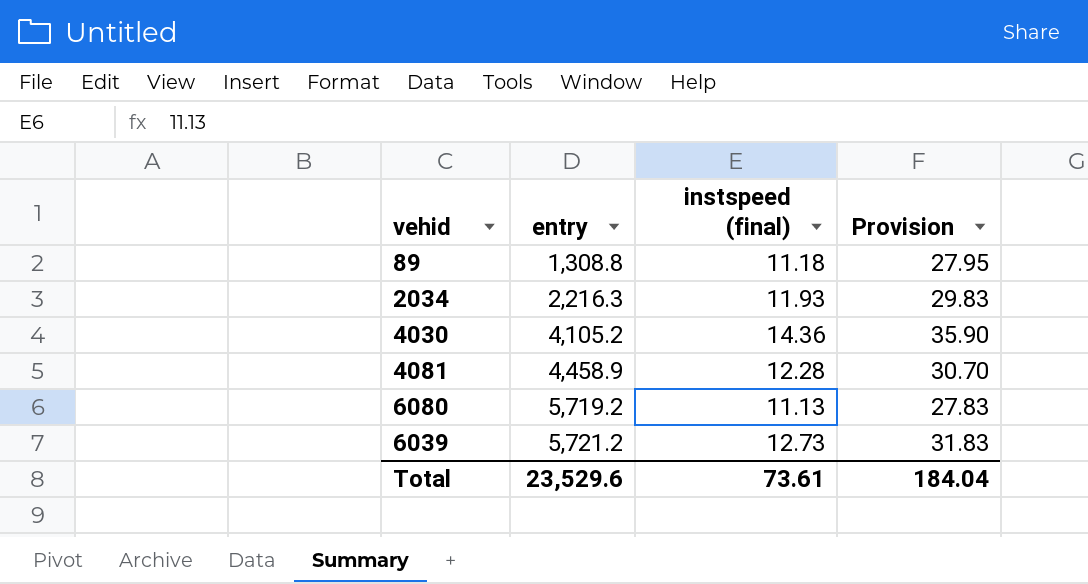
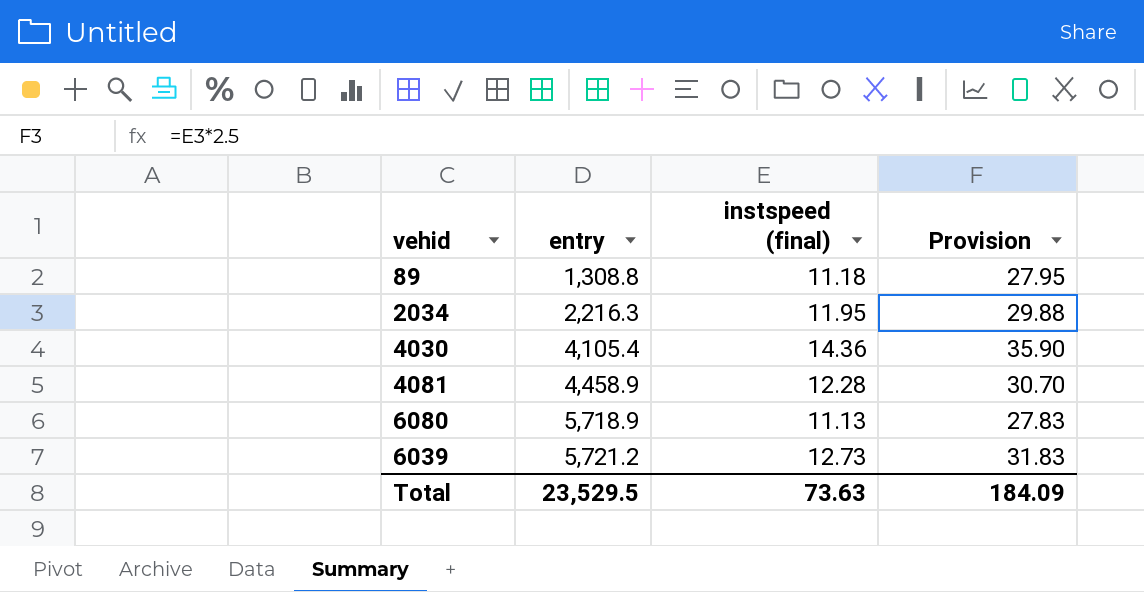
2034 | instspeed (final): 11.93 -> 11.95
2034 | Provision: 29.83 -> 29.88
4030 | entry: 4,105.2 -> 4,105.4
6080 | entry: 5,719.2 -> 5,718.9
Total | entry: 23,529.6 -> 23,529.5
Total | instspeed (final): 73.61 -> 73.63
Total | Provision: 184.04 -> 184.09

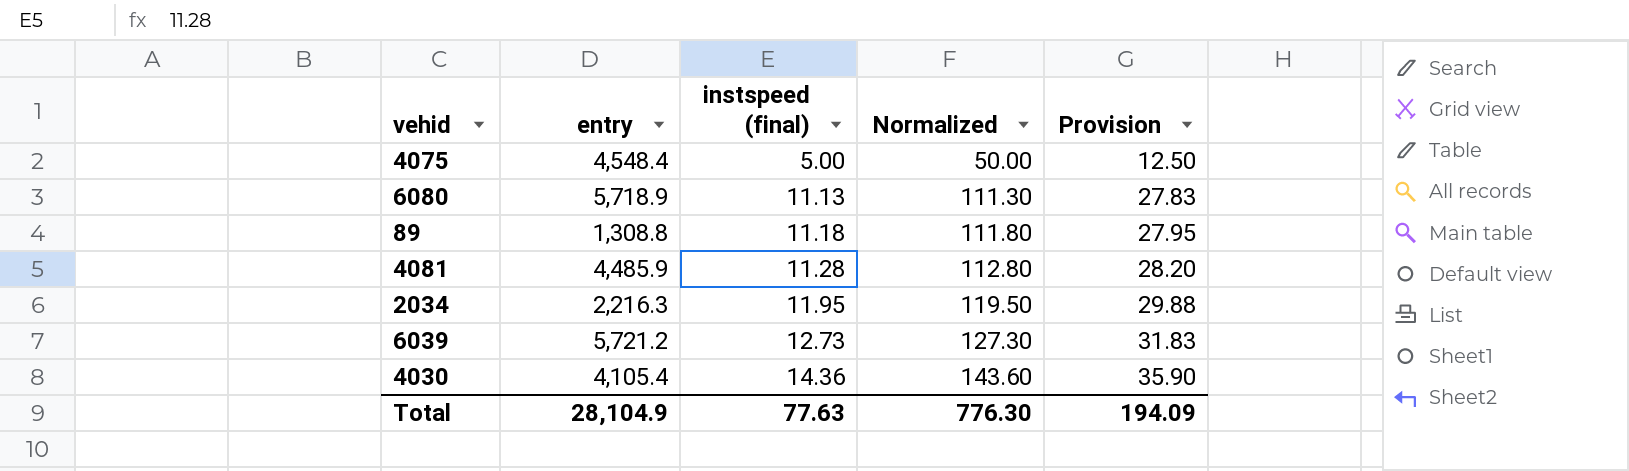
row order: entry ascending -> instspeed (final) ascending
column Normalized | formula: none -> [instspeed (final)] * 10
row 4075: none -> 4,548.4 | 5.00 | 50.00 | 12.50
4081 | entry: 4,458.9 -> 4,485.9
4081 | instspeed (final): 12.28 -> 11.28
4081 | Provision: 30.70 -> 28.20
Total | entry: 23,529.5 -> 28,104.9
Total | instspeed (final): 73.63 -> 77.63
Total | Provision: 184.09 -> 194.09

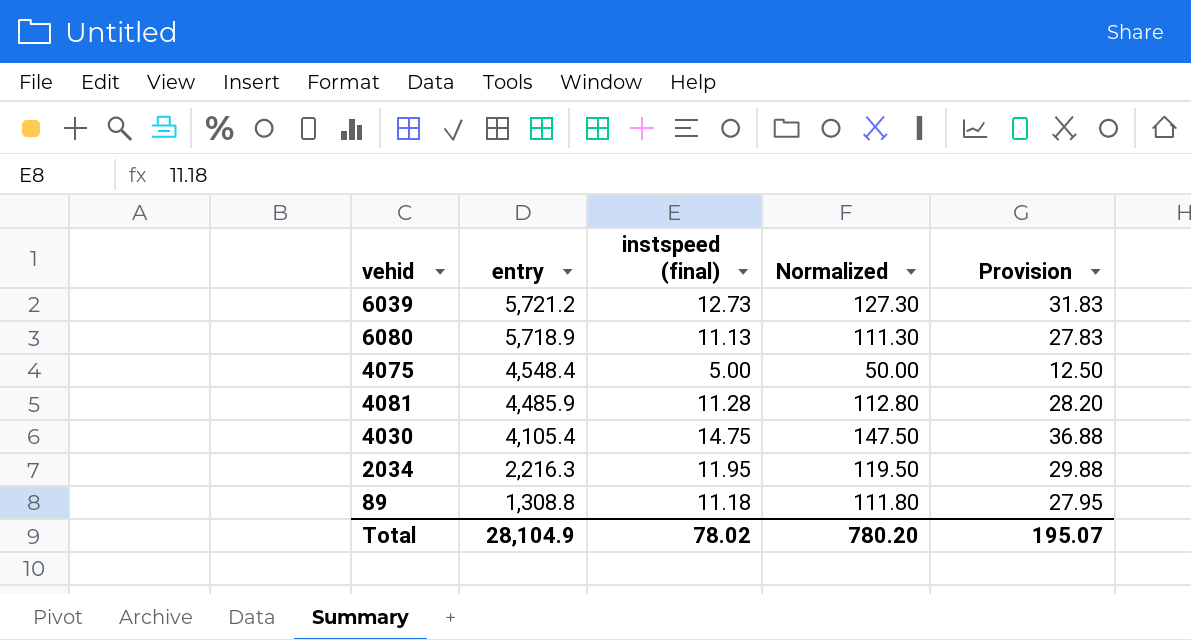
row order: instspeed (final) ascending -> entry descending
4030 | instspeed (final): 14.36 -> 14.75
4030 | Normalized: 143.60 -> 147.50
4030 | Provision: 35.90 -> 36.88
Total | instspeed (final): 77.63 -> 78.02
Total | Normalized: 776.30 -> 780.20
Total | Provision: 194.09 -> 195.07

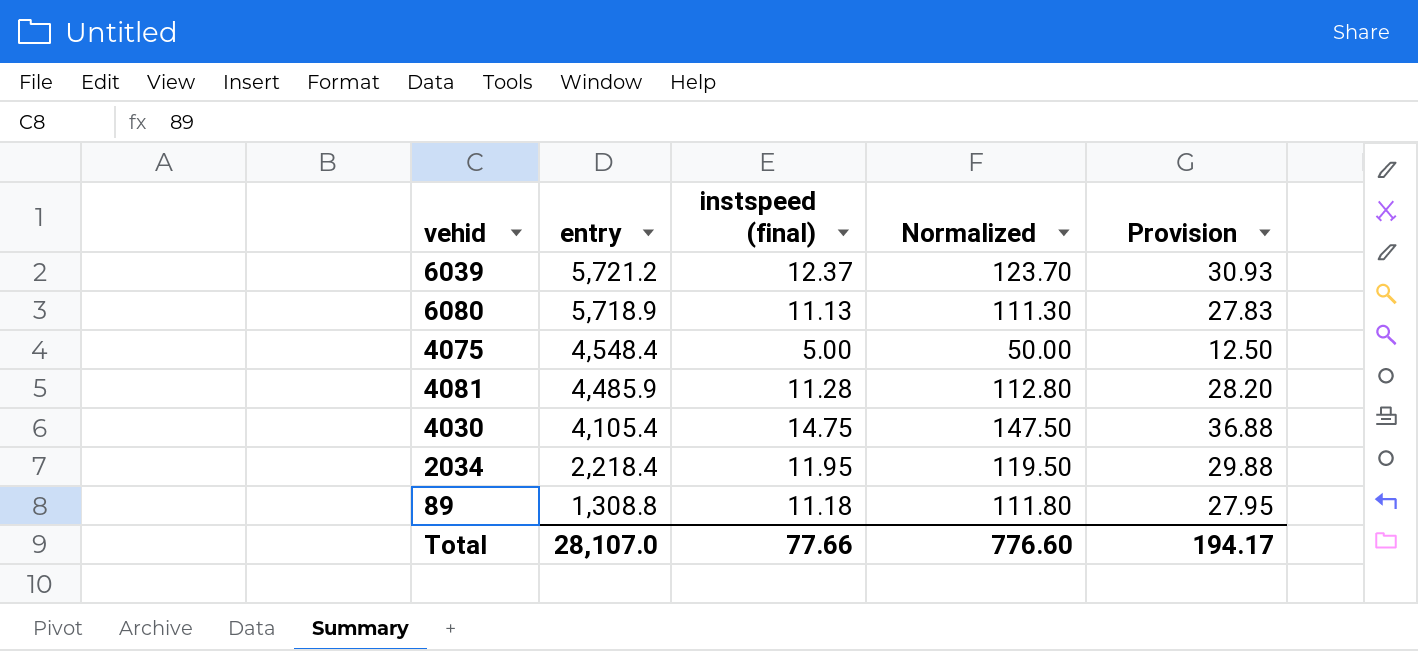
6039 | instspeed (final): 12.73 -> 12.37
6039 | Normalized: 127.30 -> 123.70
6039 | Provision: 31.83 -> 30.93
2034 | entry: 2,216.3 -> 2,218.4
Total | entry: 28,104.9 -> 28,107.0
Total | instspeed (final): 78.02 -> 77.66
Total | Normalized: 780.20 -> 776.60
Total | Provision: 195.07 -> 194.17

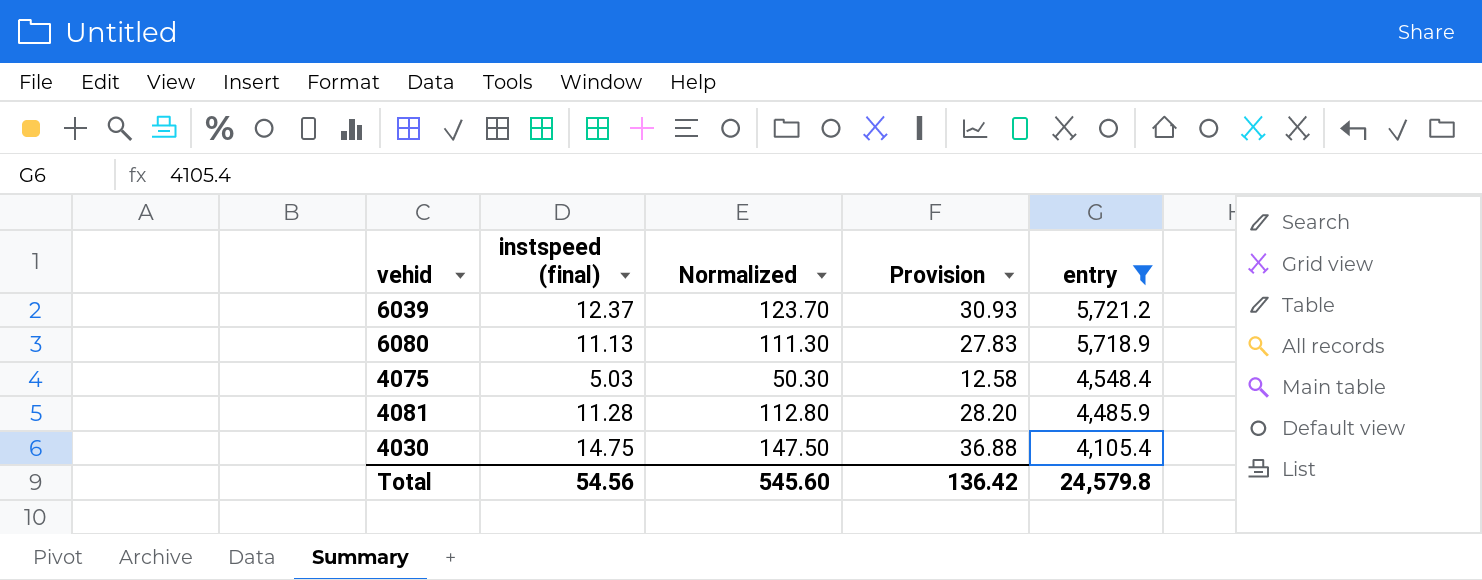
filter: none -> entry >= 4,105.4
column entry | position: 2 -> 5
4075 | instspeed (final): 5.00 -> 5.03
4075 | Normalized: 50.00 -> 50.30
4075 | Provision: 12.50 -> 12.58
Total | instspeed (final): 77.66 -> 54.56
Total | Normalized: 776.60 -> 545.60
Total | Provision: 194.17 -> 136.42
Total | entry: 28,107.0 -> 24,579.8

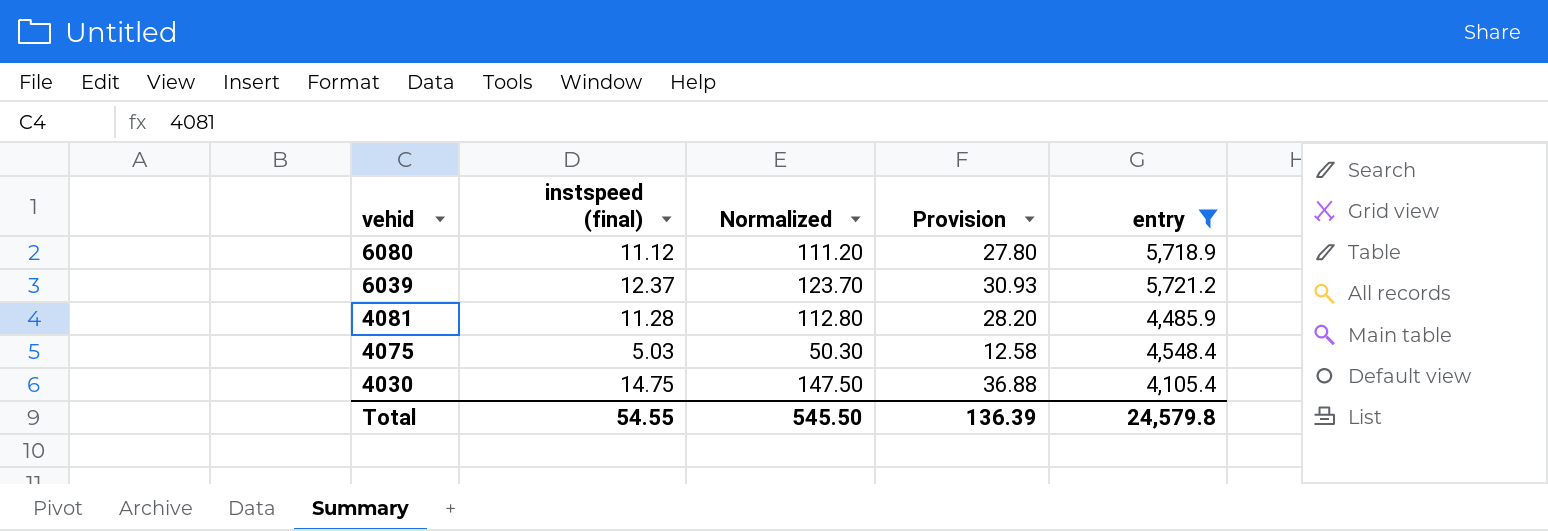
row order: entry descending -> vehid descending
6080 | instspeed (final): 11.13 -> 11.12
6080 | Normalized: 111.30 -> 111.20
6080 | Provision: 27.83 -> 27.80
Total | instspeed (final): 54.56 -> 54.55
Total | Normalized: 545.60 -> 545.50
Total | Provision: 136.42 -> 136.39

